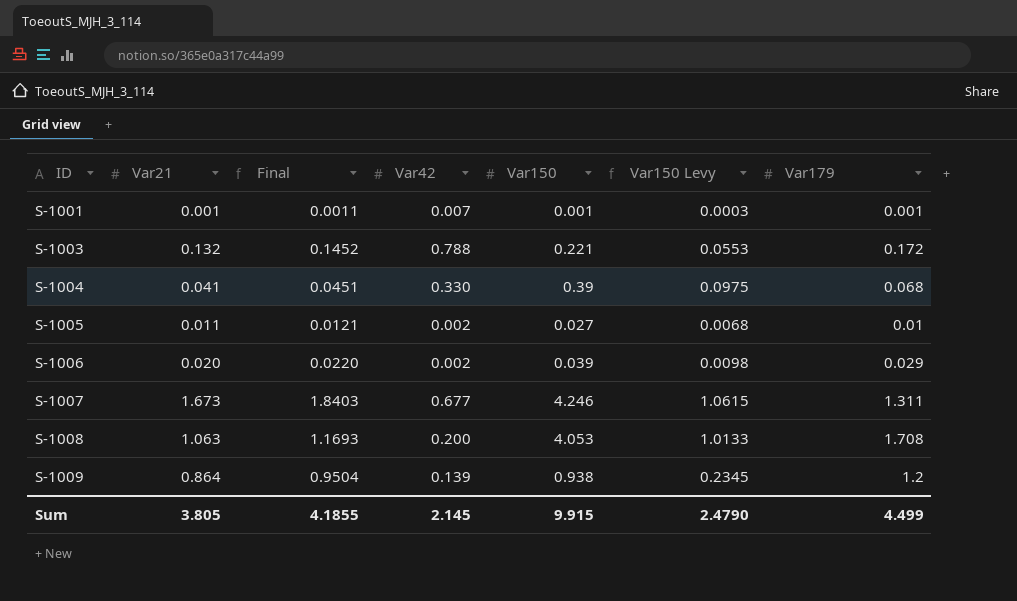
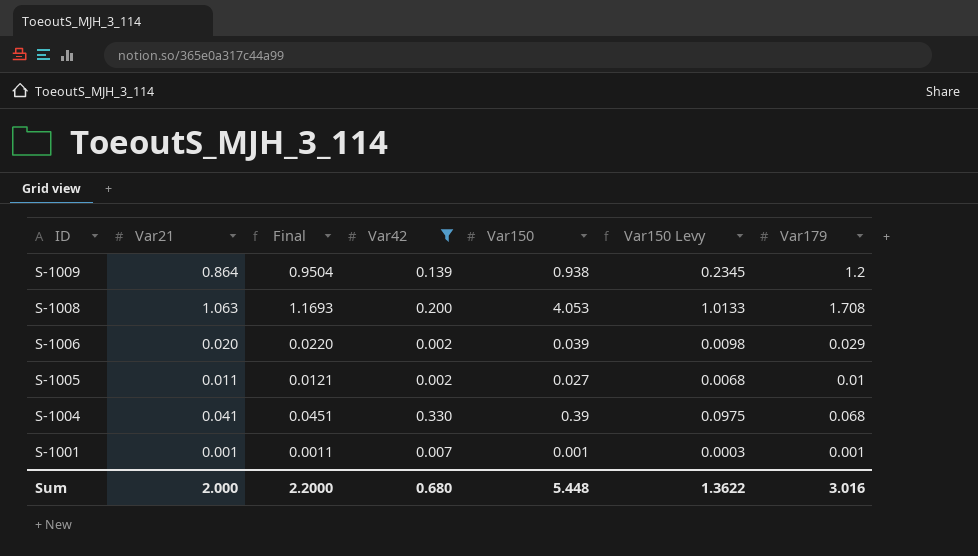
filter: none -> Var42 <= 0.330
row order: ID ascending -> ID descending
Sum | Var21: 3.805 -> 2.000
Sum | Final: 4.1855 -> 2.2000
Sum | Var42: 2.145 -> 0.680
Sum | Var150: 9.915 -> 5.448
Sum | Var150 Levy: 2.4790 -> 1.3622
Sum | Var179: 4.499 -> 3.016

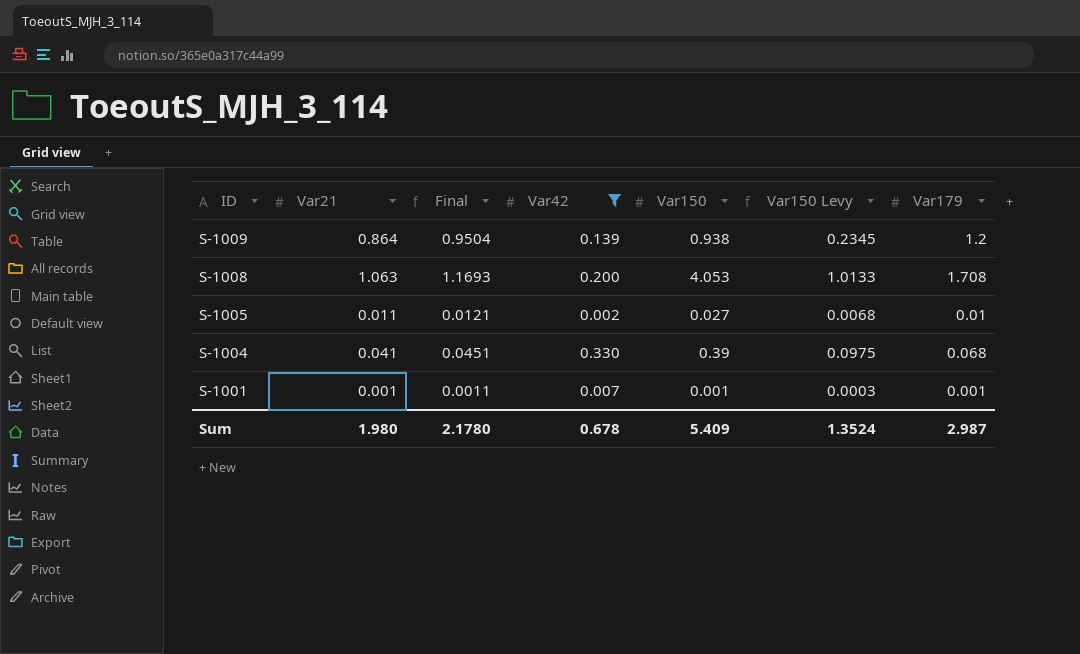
row S-1006: 0.020 | 0.0220 | 0.002 | 0.039 | 0.0098 | 0.029 -> none
Sum | Var21: 2.000 -> 1.980
Sum | Final: 2.2000 -> 2.1780
Sum | Var42: 0.680 -> 0.678
Sum | Var150: 5.448 -> 5.409
Sum | Var150 Levy: 1.3622 -> 1.3524
Sum | Var179: 3.016 -> 2.987

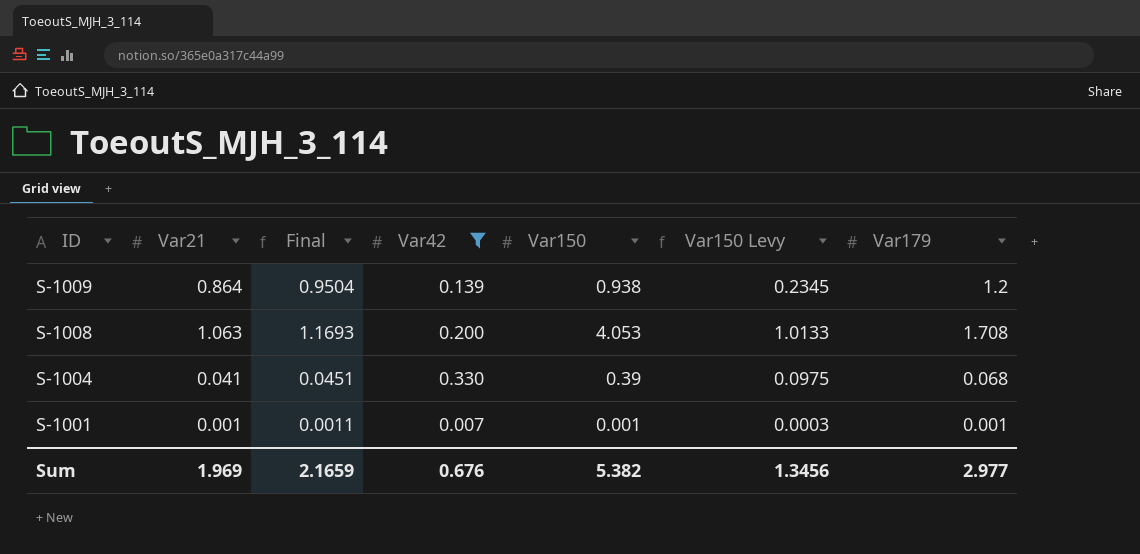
row S-1005: 0.011 | 0.0121 | 0.002 | 0.027 | 0.0068 | 0.01 -> none
Sum | Var21: 1.980 -> 1.969
Sum | Final: 2.1780 -> 2.1659
Sum | Var42: 0.678 -> 0.676
Sum | Var150: 5.409 -> 5.382
Sum | Var150 Levy: 1.3524 -> 1.3456
Sum | Var179: 2.987 -> 2.977

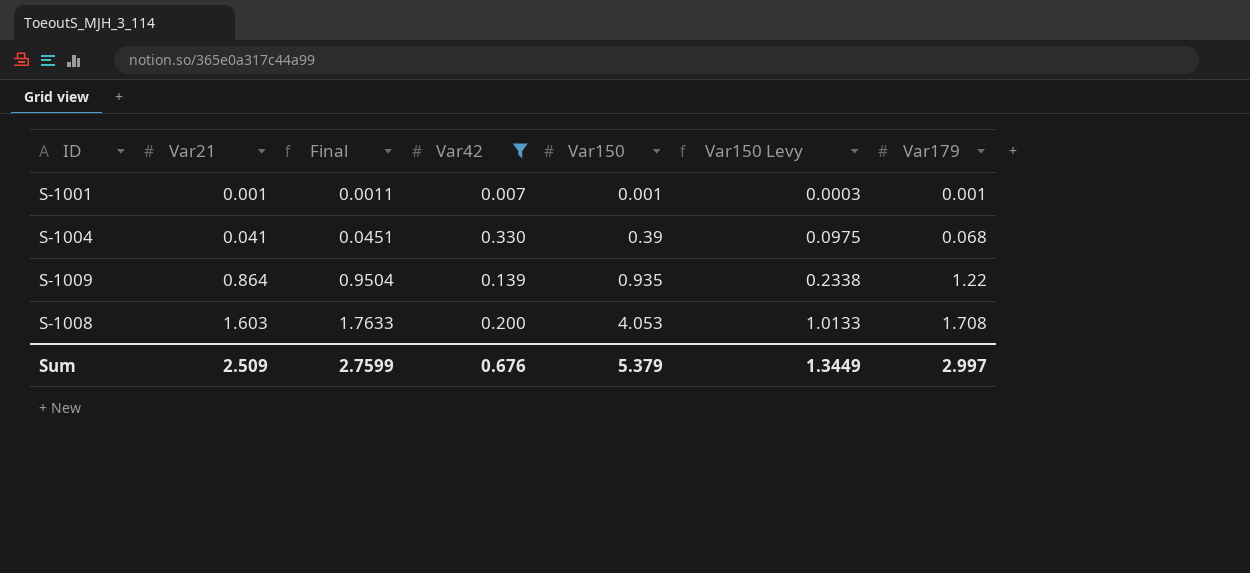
row order: ID descending -> Var21 ascending
S-1009 | Var150: 0.938 -> 0.935
S-1009 | Var150 Levy: 0.2345 -> 0.2338
S-1009 | Var179: 1.2 -> 1.22
S-1008 | Var21: 1.063 -> 1.603
S-1008 | Final: 1.1693 -> 1.7633
Sum | Var21: 1.969 -> 2.509
Sum | Final: 2.1659 -> 2.7599
Sum | Var150: 5.382 -> 5.379
Sum | Var150 Levy: 1.3456 -> 1.3449
Sum | Var179: 2.977 -> 2.997

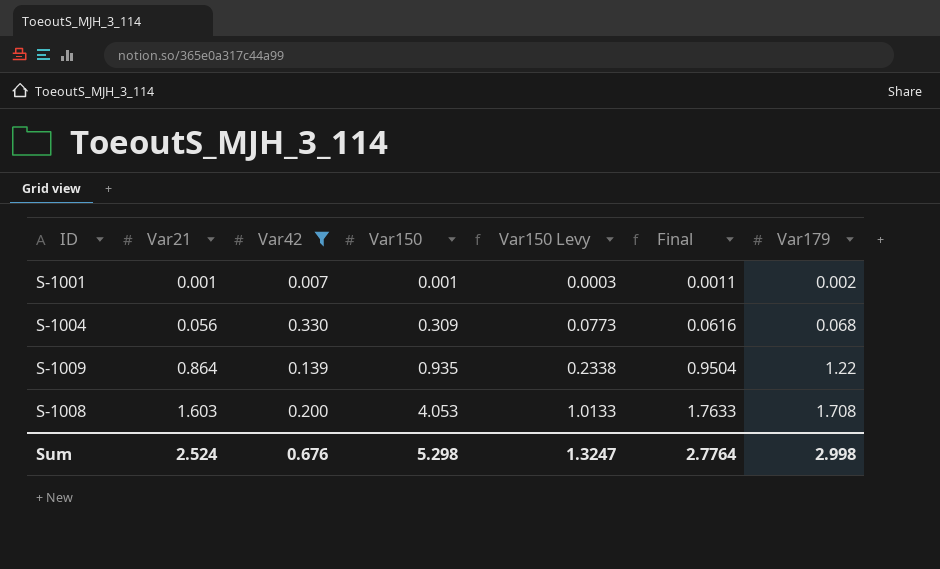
column Final | position: 3 -> 6
S-1001 | Var179: 0.001 -> 0.002
S-1004 | Var21: 0.041 -> 0.056
S-1004 | Var150: 0.39 -> 0.309
S-1004 | Var150 Levy: 0.0975 -> 0.0773
S-1004 | Final: 0.0451 -> 0.0616
Sum | Var21: 2.509 -> 2.524
Sum | Var150: 5.379 -> 5.298
Sum | Var150 Levy: 1.3449 -> 1.3247
Sum | Final: 2.7599 -> 2.7764
Sum | Var179: 2.997 -> 2.998

